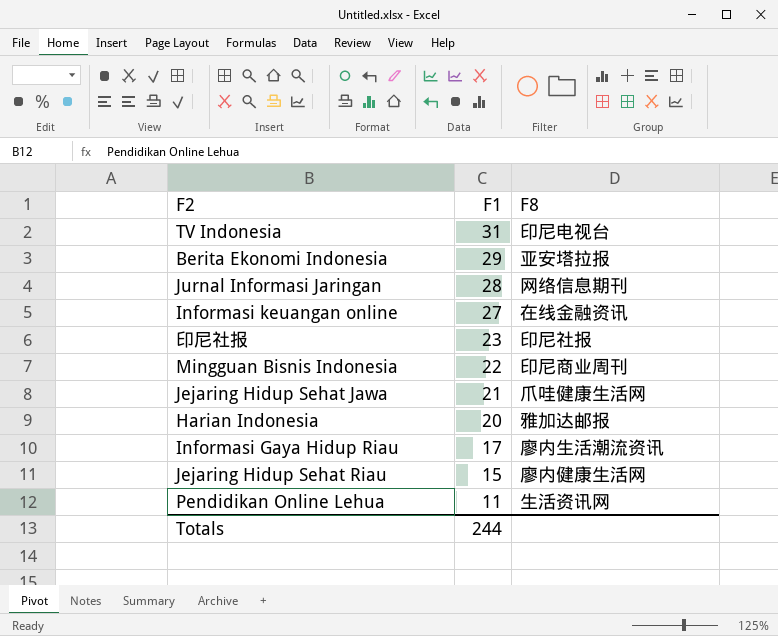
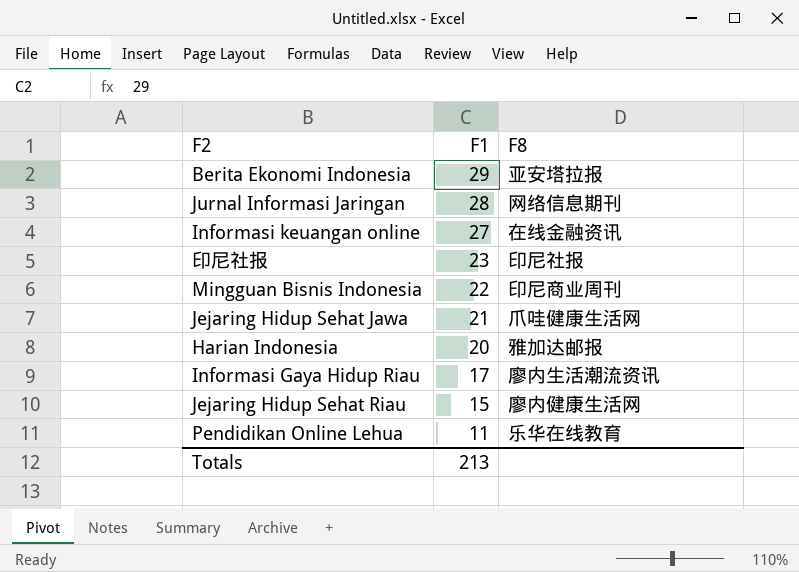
row TV Indonesia: 31 | 印尼电视台 -> none
Pendidikan Online Lehua | F8: 生活资讯网 -> 乐华在线教育
Totals | F1: 244 -> 213

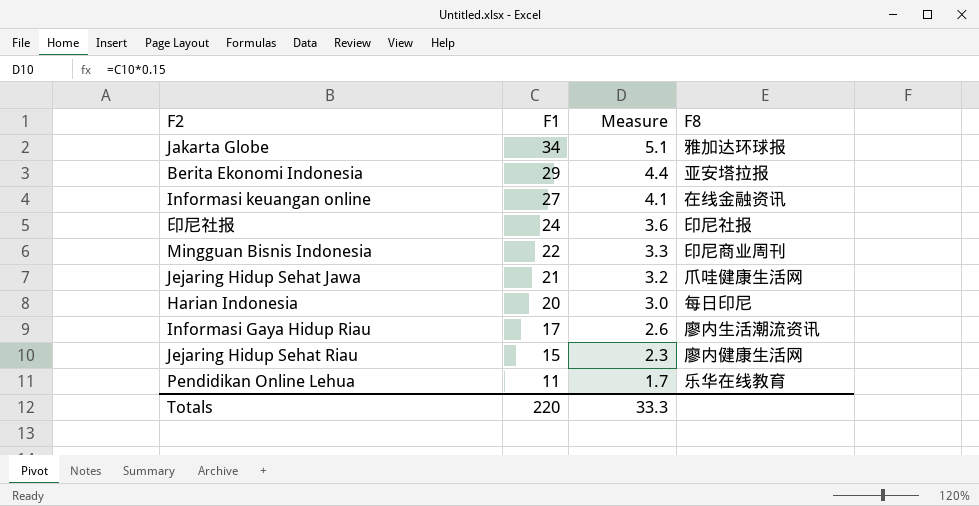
column Measure | formula: none -> [F1] * 0.15
row Jurnal Informasi Jaringan: 28 | 网络信息期刊 -> none
row Jakarta Globe: none -> 34 | 5.1 | 雅加达环球报
印尼社报 | F1: 23 -> 24
Harian Indonesia | F8: 雅加达邮报 -> 每日印尼
Totals | F1: 213 -> 220

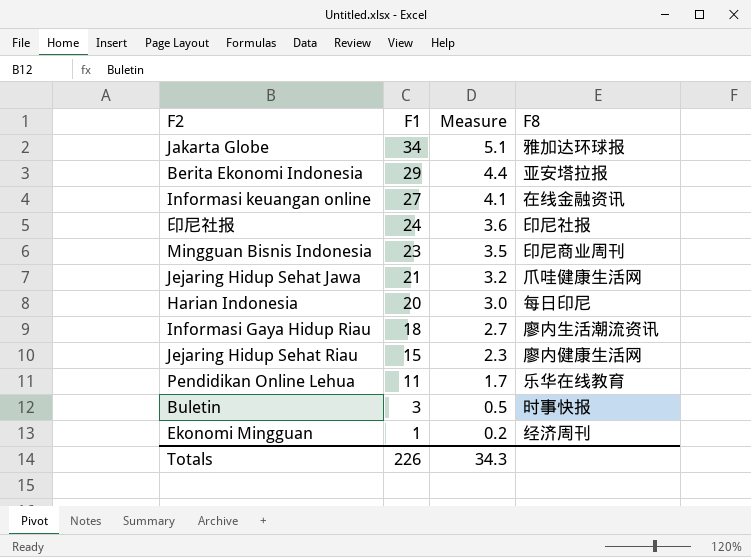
Mingguan Bisnis Indonesia | F1: 22 -> 23
Mingguan Bisnis Indonesia | Measure: 3.3 -> 3.5
Informasi Gaya Hidup Riau | F1: 17 -> 18
Informasi Gaya Hidup Riau | Measure: 2.6 -> 2.7
row Buletin: none -> 3 | 0.5 | 时事快报
row Ekonomi Mingguan: none -> 1 | 0.2 | 经济周刊
Totals | F1: 220 -> 226
Totals | Measure: 33.3 -> 34.3

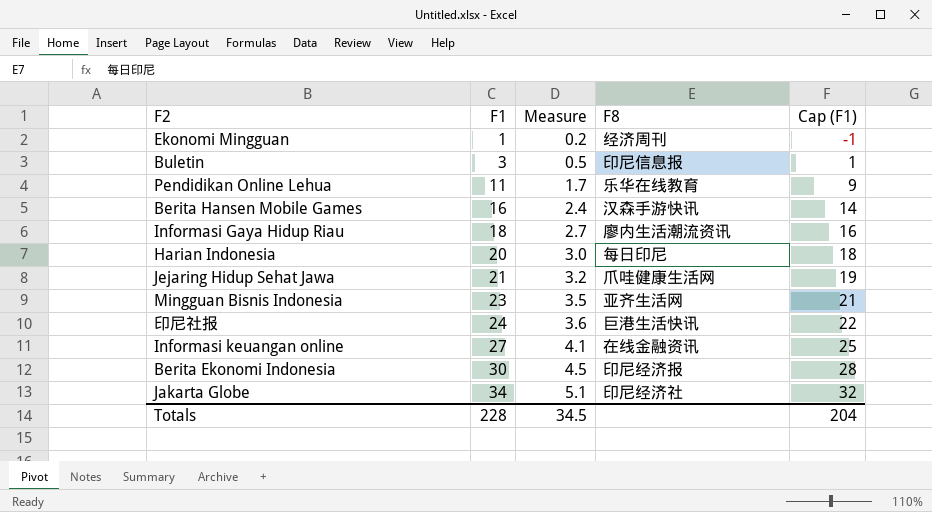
row order: F1 descending -> F1 ascending
column Cap (F1) | formula: none -> [F1] - 2
row Jejaring Hidup Sehat Riau: 15 | 2.3 | 廖内健康生活网 -> none
Buletin | F8: 时事快报 -> 印尼信息报
row Berita Hansen Mobile Games: none -> 16 | 2.4 | 汉森手游快讯 | 14
Mingguan Bisnis Indonesia | F8: 印尼商业周刊 -> 亚齐生活网
印尼社报 | F8: 印尼社报 -> 巨港生活快讯
Berita Ekonomi Indonesia | F1: 29 -> 30
Berita Ekonomi Indonesia | Measure: 4.4 -> 4.5
Berita Ekonomi Indonesia | F8: 亚安塔拉报 -> 印尼经济报
Jakarta Globe | F8: 雅加达环球报 -> 印尼经济社
Totals | F1: 226 -> 228
Totals | Measure: 34.3 -> 34.5

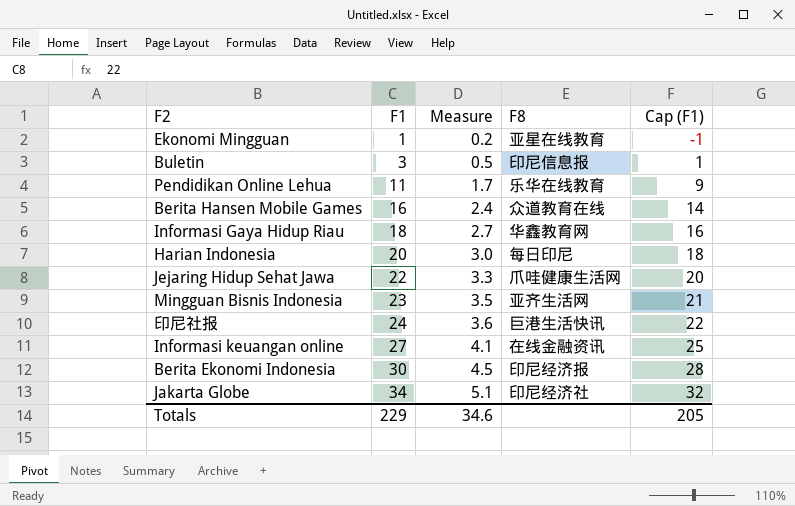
Ekonomi Mingguan | F8: 经济周刊 -> 亚星在线教育
Berita Hansen Mobile Games | F8: 汉森手游快讯 -> 众道教育在线
Informasi Gaya Hidup Riau | F8: 廖内生活潮流资讯 -> 华鑫教育网
Jejaring Hidup Sehat Jawa | F1: 21 -> 22
Jejaring Hidup Sehat Jawa | Measure: 3.2 -> 3.3
Jejaring Hidup Sehat Jawa | Cap (F1): 19 -> 20
Totals | F1: 228 -> 229
Totals | Measure: 34.5 -> 34.6
Totals | Cap (F1): 204 -> 205

